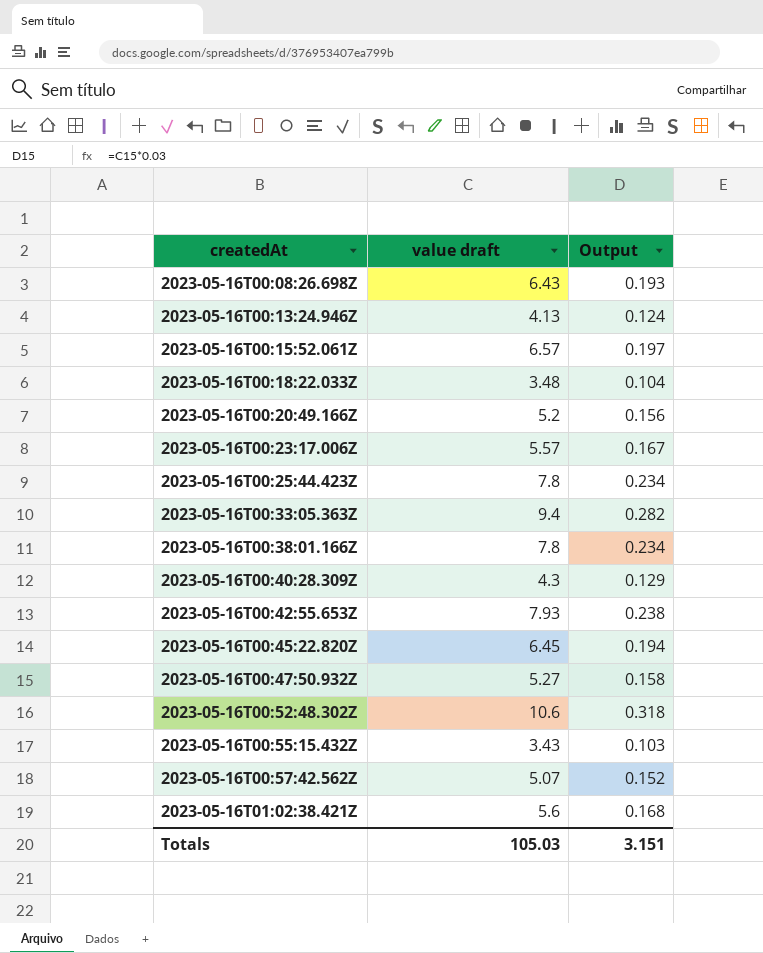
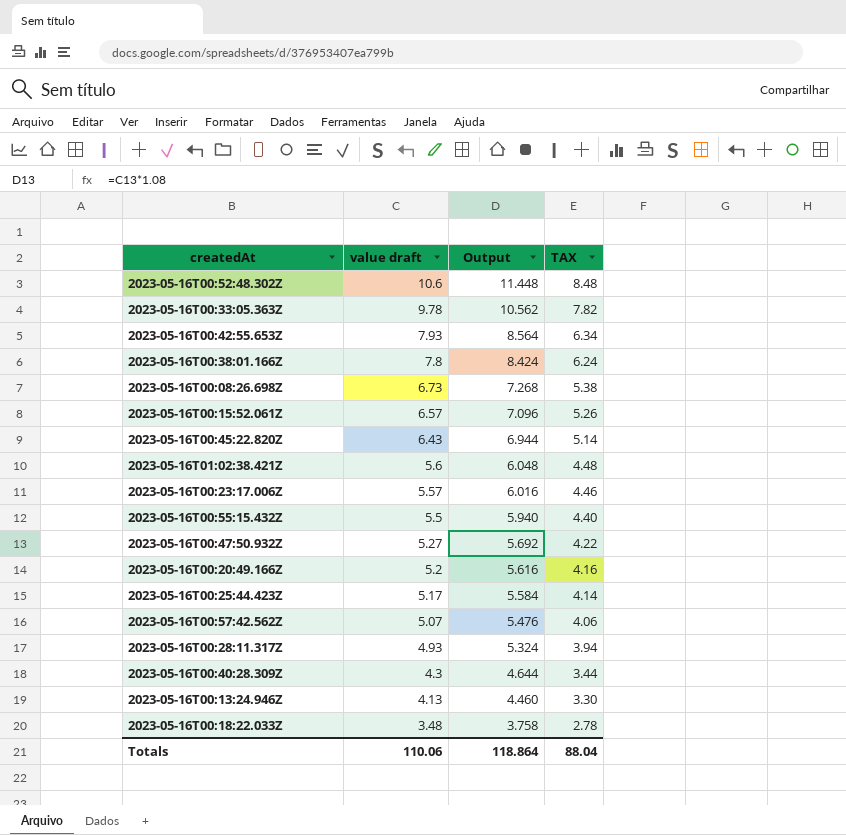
row order: createdAt ascending -> value draft descending
column Output | formula: [value draft] * 0.03 -> [value draft] * 1.08
column TAX | formula: none -> [value draft] * 0.8
2023-05-16T00:33:05.363Z | value draft: 9.4 -> 9.78
2023-05-16T00:08:26.698Z | value draft: 6.43 -> 6.73
2023-05-16T00:45:22.820Z | value draft: 6.45 -> 6.43
2023-05-16T00:55:15.432Z | value draft: 3.43 -> 5.5
2023-05-16T00:25:44.423Z | value draft: 7.8 -> 5.17
row 2023-05-16T00:28:11.317Z: none -> 4.93 | 5.324 | 3.94
Totals | value draft: 105.03 -> 110.06
Totals | Output: 3.151 -> 118.864

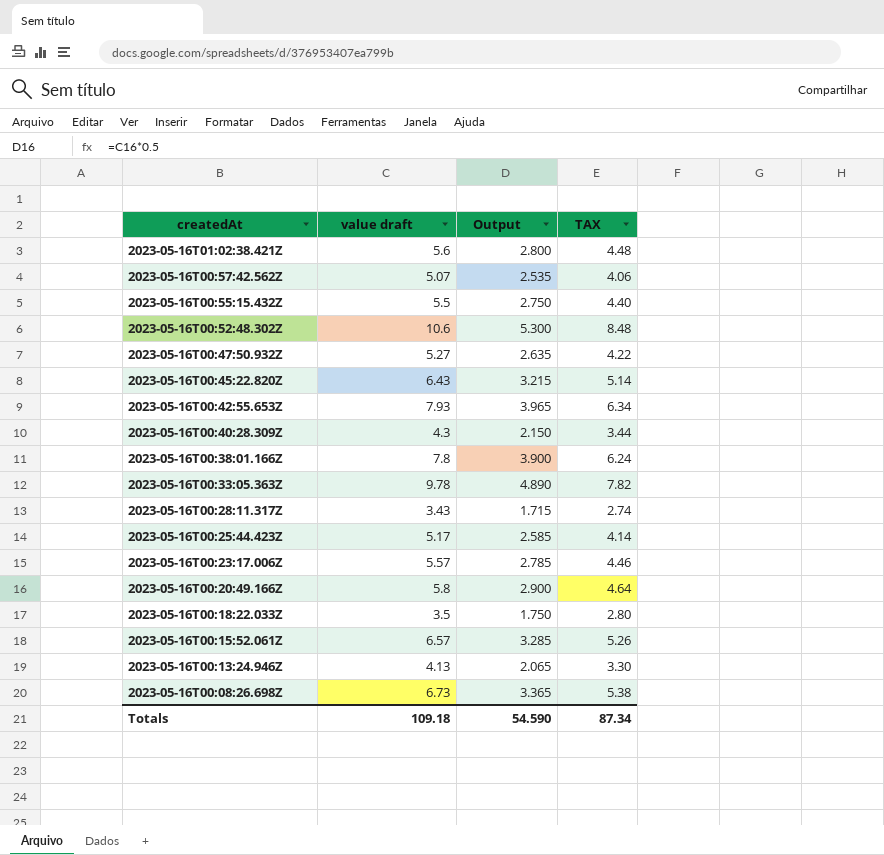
row order: value draft descending -> createdAt descending
column Output | formula: [value draft] * 1.08 -> [value draft] * 0.5
2023-05-16T00:28:11.317Z | value draft: 4.93 -> 3.43
2023-05-16T00:28:11.317Z | TAX: 3.94 -> 2.74
2023-05-16T00:20:49.166Z | value draft: 5.2 -> 5.8
2023-05-16T00:20:49.166Z | TAX: 4.16 -> 4.64
2023-05-16T00:18:22.033Z | value draft: 3.48 -> 3.5
2023-05-16T00:18:22.033Z | TAX: 2.78 -> 2.80
Totals | value draft: 110.06 -> 109.18
Totals | Output: 118.864 -> 54.590
Totals | TAX: 88.04 -> 87.34

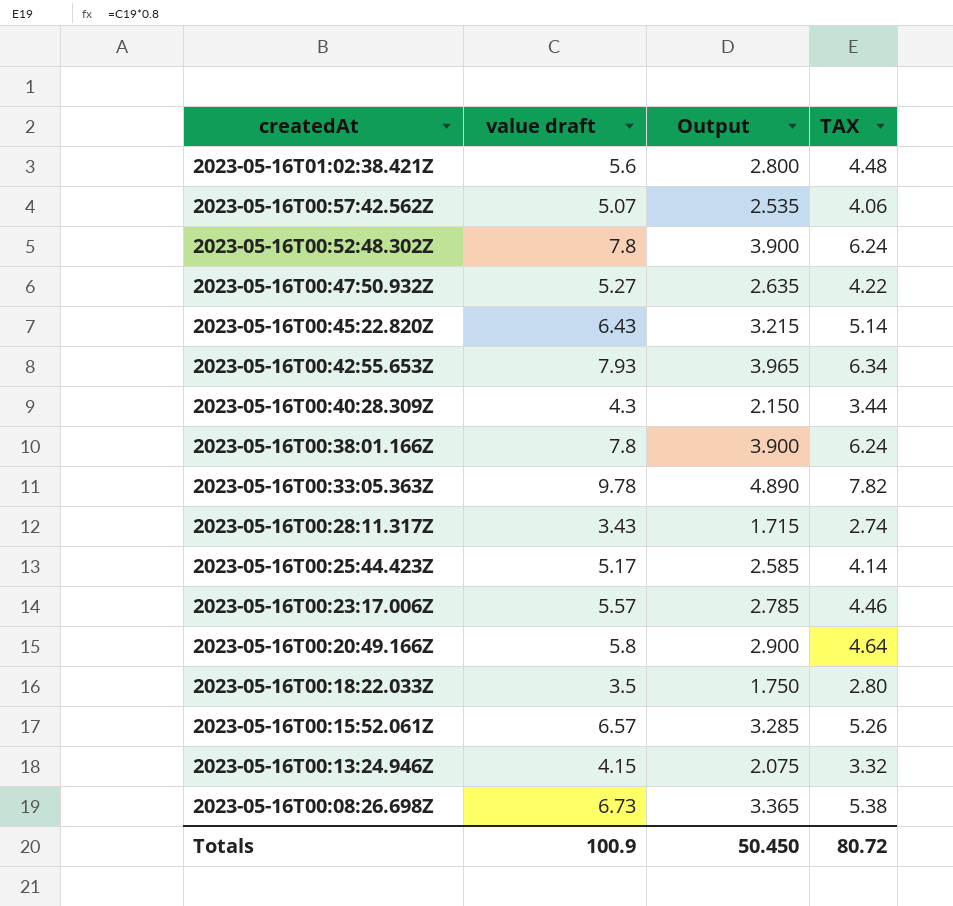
row 2023-05-16T00:55:15.432Z: 5.5 | 2.750 | 4.40 -> none
2023-05-16T00:52:48.302Z | value draft: 10.6 -> 7.8
2023-05-16T00:52:48.302Z | Output: 5.300 -> 3.900
2023-05-16T00:52:48.302Z | TAX: 8.48 -> 6.24
2023-05-16T00:13:24.946Z | value draft: 4.13 -> 4.15
2023-05-16T00:13:24.946Z | Output: 2.065 -> 2.075
2023-05-16T00:13:24.946Z | TAX: 3.30 -> 3.32
Totals | value draft: 109.18 -> 100.9
Totals | Output: 54.590 -> 50.450
Totals | TAX: 87.34 -> 80.72

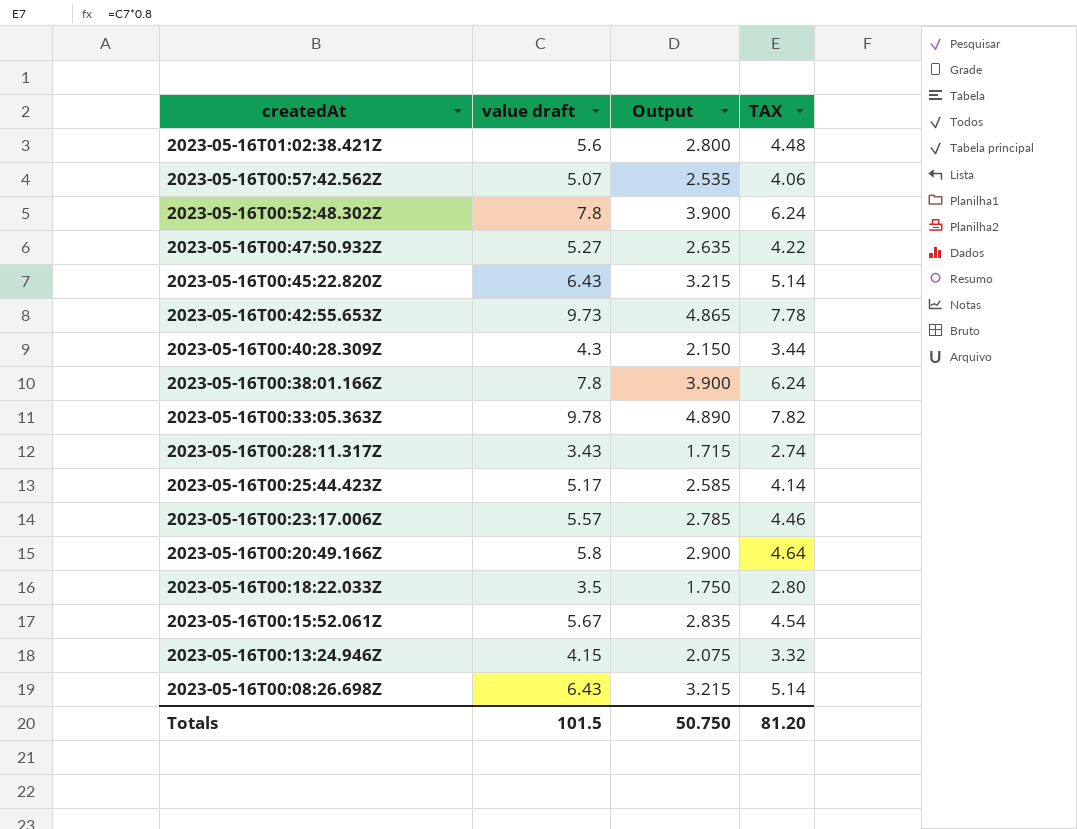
2023-05-16T00:42:55.653Z | value draft: 7.93 -> 9.73
2023-05-16T00:42:55.653Z | Output: 3.965 -> 4.865
2023-05-16T00:42:55.653Z | TAX: 6.34 -> 7.78
2023-05-16T00:15:52.061Z | value draft: 6.57 -> 5.67
2023-05-16T00:15:52.061Z | Output: 3.285 -> 2.835
2023-05-16T00:15:52.061Z | TAX: 5.26 -> 4.54
2023-05-16T00:08:26.698Z | value draft: 6.73 -> 6.43
2023-05-16T00:08:26.698Z | Output: 3.365 -> 3.215
2023-05-16T00:08:26.698Z | TAX: 5.38 -> 5.14
Totals | value draft: 100.9 -> 101.5
Totals | Output: 50.450 -> 50.750
Totals | TAX: 80.72 -> 81.20

